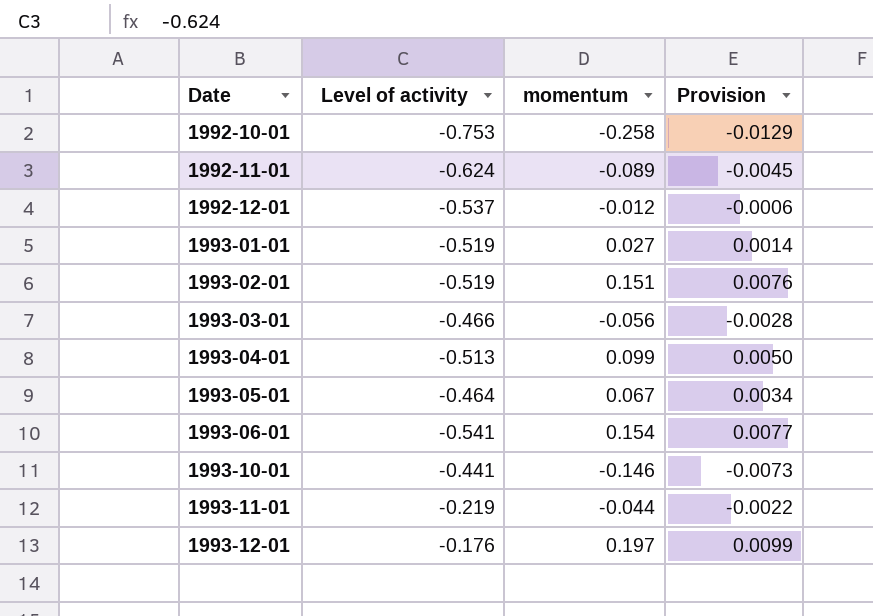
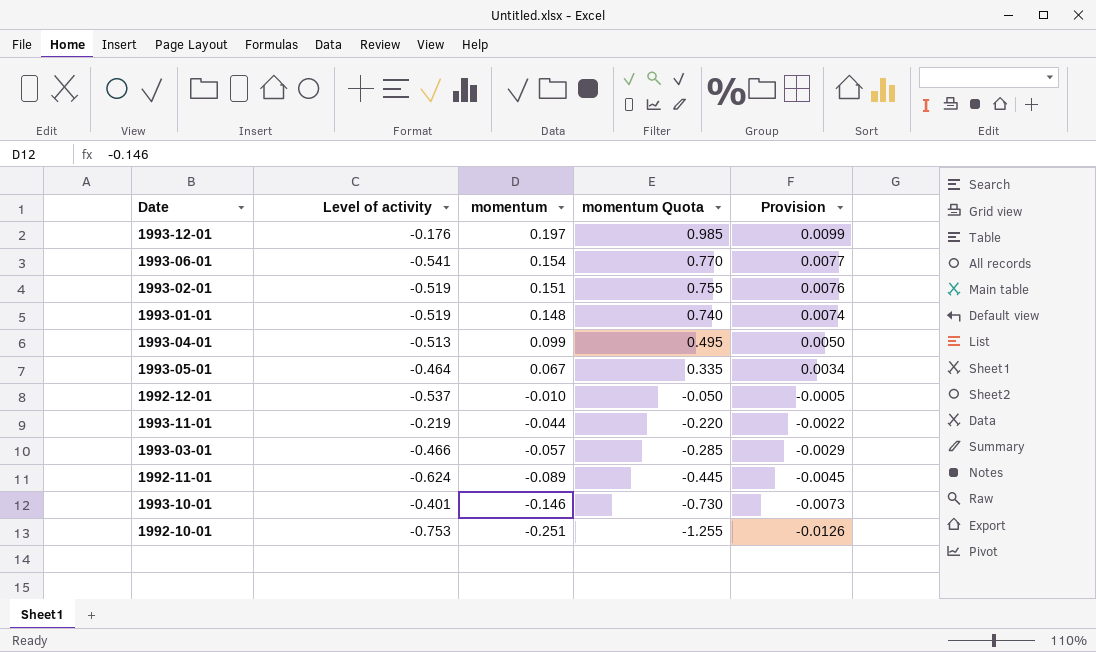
row order: Date ascending -> momentum descending
column momentum Quota | formula: none -> [momentum] * 5
1993-01-01 | momentum: 0.027 -> 0.148
1993-01-01 | Provision: 0.0014 -> 0.0074
1992-12-01 | momentum: -0.012 -> -0.010
1992-12-01 | Provision: -0.0006 -> -0.0005
1993-03-01 | momentum: -0.056 -> -0.057
1993-03-01 | Provision: -0.0028 -> -0.0029
1993-10-01 | Level of activity: -0.441 -> -0.401
1992-10-01 | momentum: -0.258 -> -0.251
1992-10-01 | Provision: -0.0129 -> -0.0126

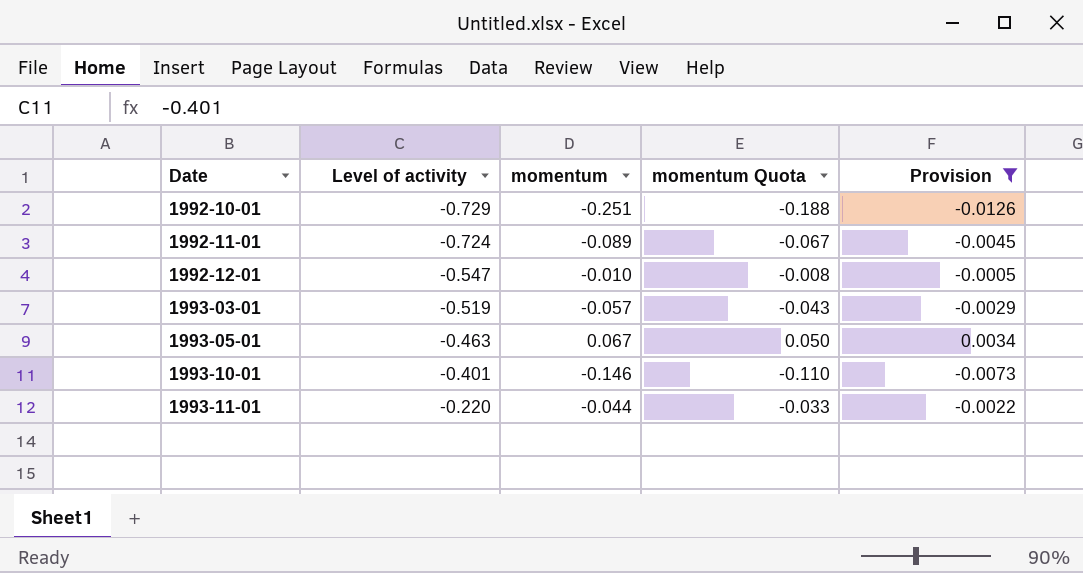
filter: none -> Provision <= 0.0034
row order: momentum descending -> Date ascending
column momentum Quota | formula: [momentum] * 5 -> [momentum] * 0.75
1992-10-01 | Level of activity: -0.753 -> -0.729
1992-11-01 | Level of activity: -0.624 -> -0.724
1992-12-01 | Level of activity: -0.537 -> -0.547
1993-03-01 | Level of activity: -0.466 -> -0.519
1993-05-01 | Level of activity: -0.464 -> -0.463
1993-11-01 | Level of activity: -0.219 -> -0.220

